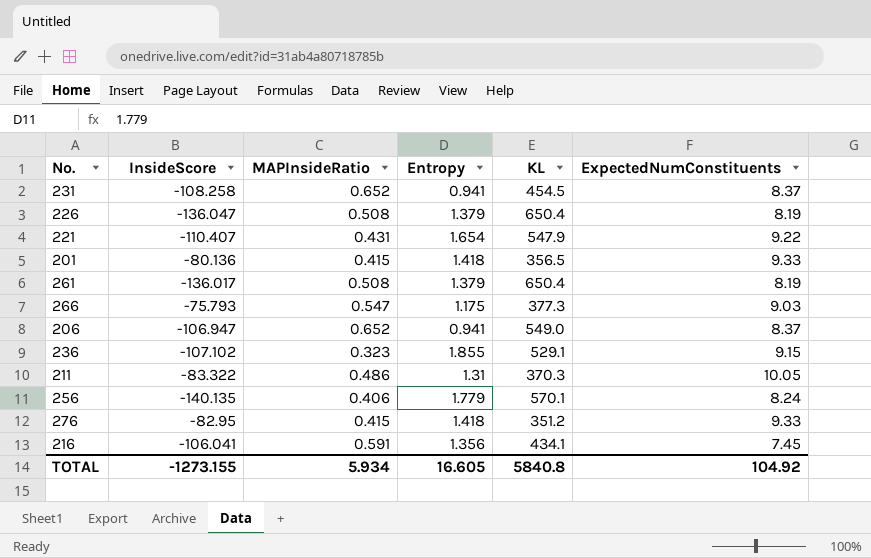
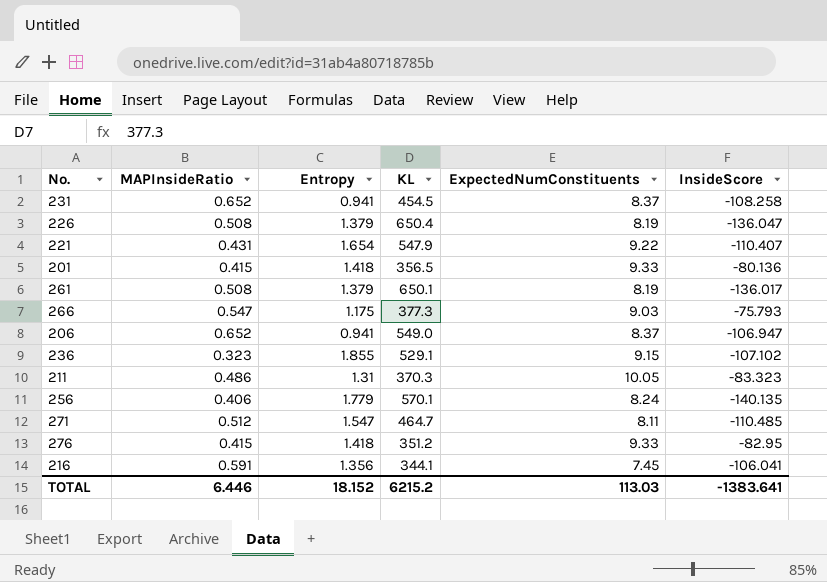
column InsideScore | position: 2 -> 6
261 | KL: 650.4 -> 650.1
211 | InsideScore: -83.322 -> -83.323
row 271: none -> 0.512 | 1.547 | 464.7 | 8.11 | -110.485
216 | KL: 434.1 -> 344.1
TOTAL | MAPInsideRatio: 5.934 -> 6.446
TOTAL | Entropy: 16.605 -> 18.152
TOTAL | KL: 5840.8 -> 6215.2
TOTAL | ExpectedNumConstituents: 104.92 -> 113.03
TOTAL | InsideScore: -1273.155 -> -1383.641

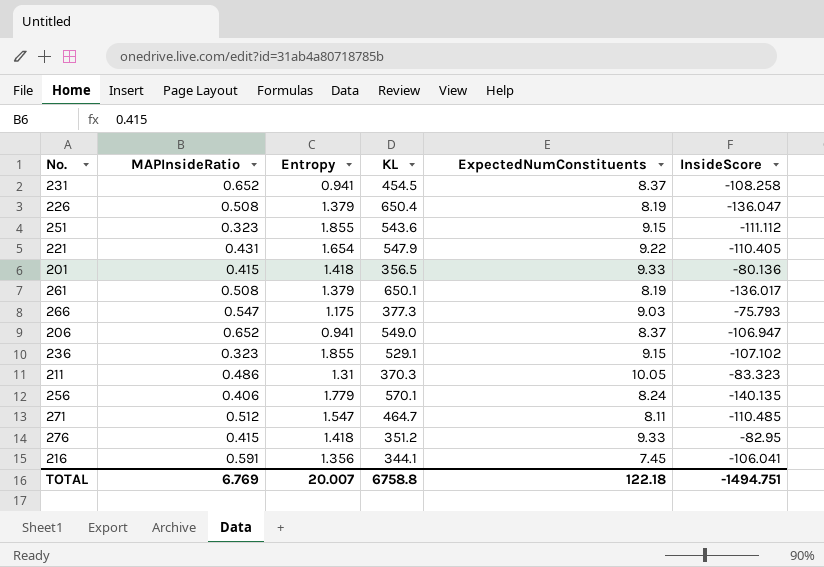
row 251: none -> 0.323 | 1.855 | 543.6 | 9.15 | -111.112
221 | InsideScore: -110.407 -> -110.405
TOTAL | MAPInsideRatio: 6.446 -> 6.769
TOTAL | Entropy: 18.152 -> 20.007
TOTAL | KL: 6215.2 -> 6758.8
TOTAL | ExpectedNumConstituents: 113.03 -> 122.18
TOTAL | InsideScore: -1383.641 -> -1494.751

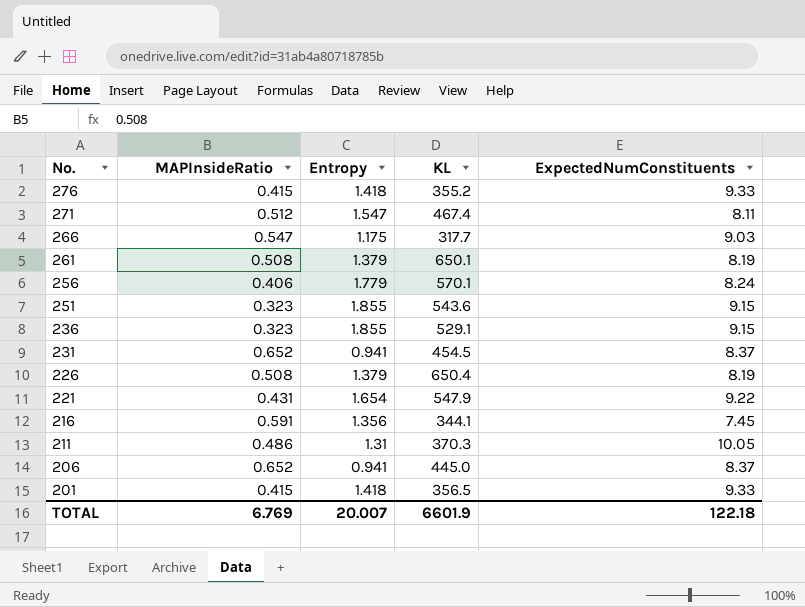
row order: none -> No. descending
column InsideScore | position: 6 -> none
276 | KL: 351.2 -> 355.2
271 | KL: 464.7 -> 467.4
266 | KL: 377.3 -> 317.7
206 | KL: 549.0 -> 445.0
TOTAL | KL: 6758.8 -> 6601.9

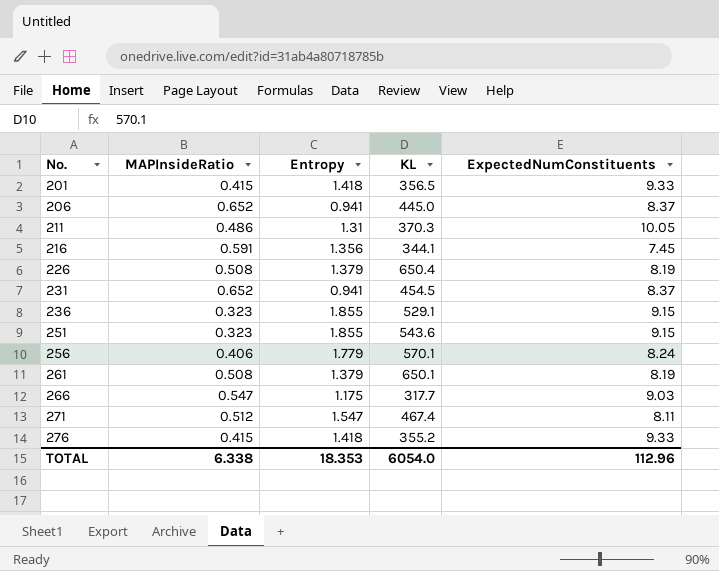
row order: No. descending -> No. ascending
row 221: 0.431 | 1.654 | 547.9 | 9.22 -> none
TOTAL | MAPInsideRatio: 6.769 -> 6.338
TOTAL | Entropy: 20.007 -> 18.353
TOTAL | KL: 6601.9 -> 6054.0
TOTAL | ExpectedNumConstituents: 122.18 -> 112.96

